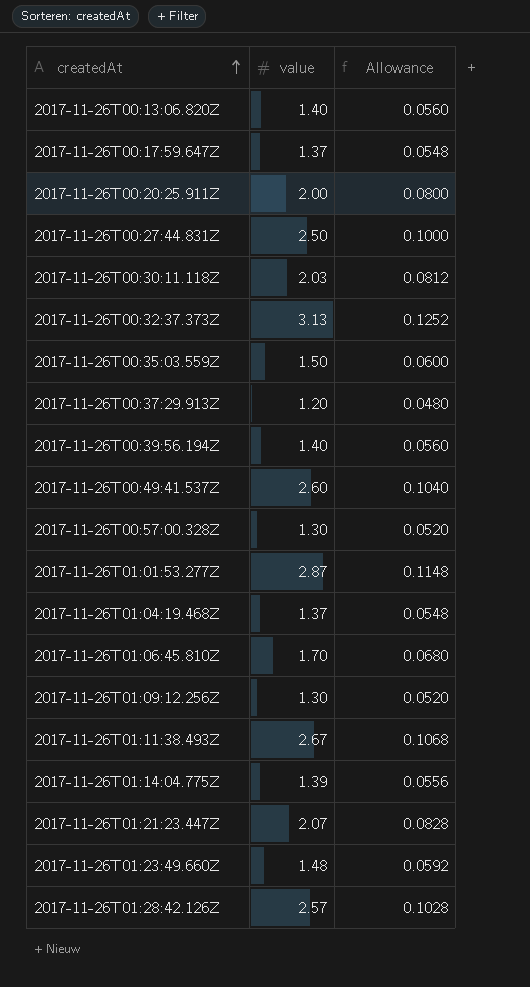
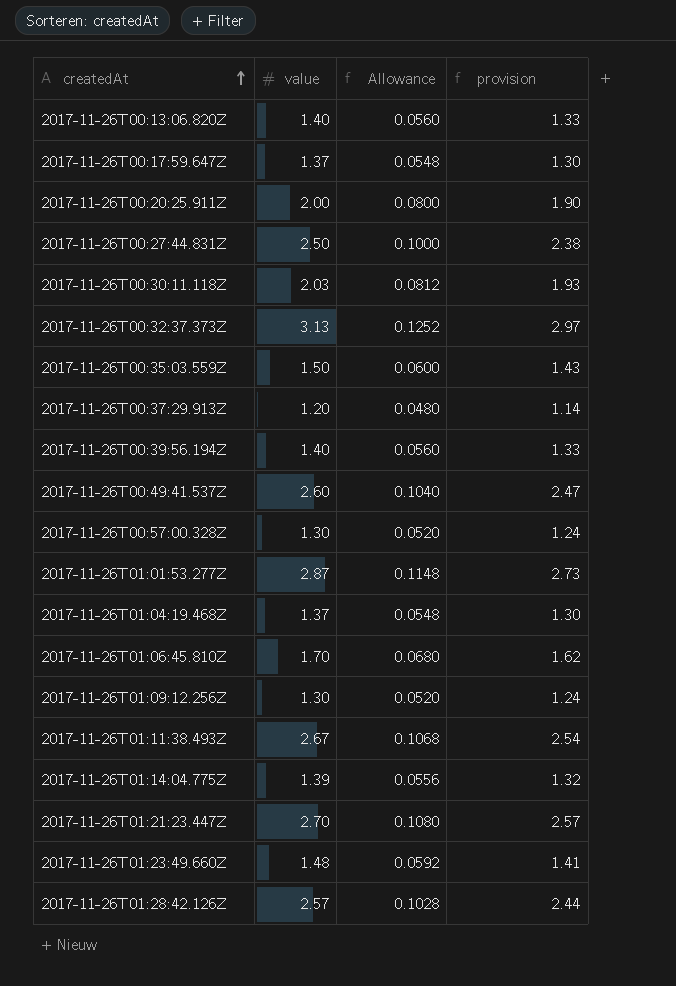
column provision | formula: none -> [value] * 0.95
2017-11-26T01:21:23.447Z | value: 2.07 -> 2.70
2017-11-26T01:21:23.447Z | Allowance: 0.0828 -> 0.1080

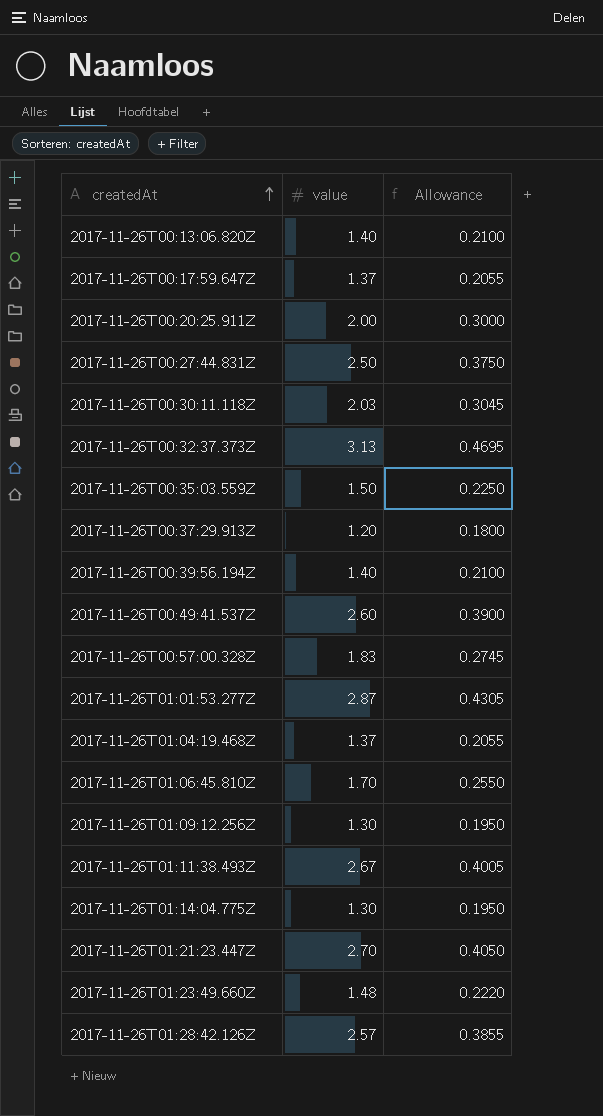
column provision | formula: [value] * 0.95 -> none
column Allowance | formula: [value] * 0.04 -> [value] * 0.15
2017-11-26T00:57:00.328Z | value: 1.30 -> 1.83
2017-11-26T01:14:04.775Z | value: 1.39 -> 1.30

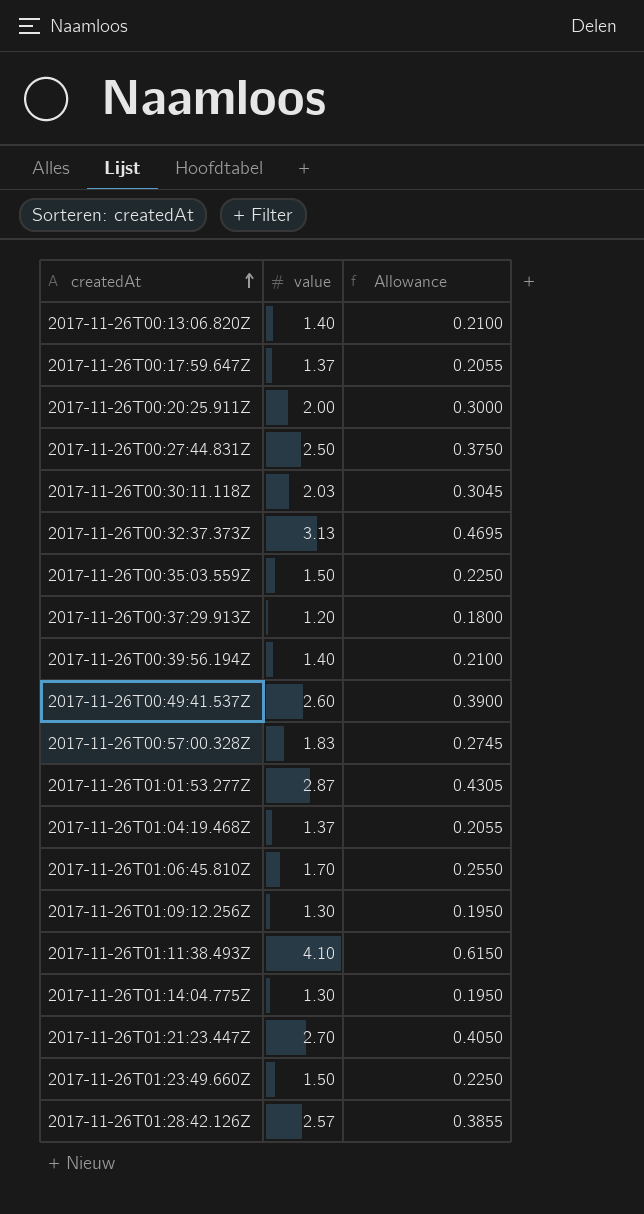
2017-11-26T01:11:38.493Z | value: 2.67 -> 4.10
2017-11-26T01:11:38.493Z | Allowance: 0.4005 -> 0.6150
2017-11-26T01:23:49.660Z | value: 1.48 -> 1.50
2017-11-26T01:23:49.660Z | Allowance: 0.2220 -> 0.2250

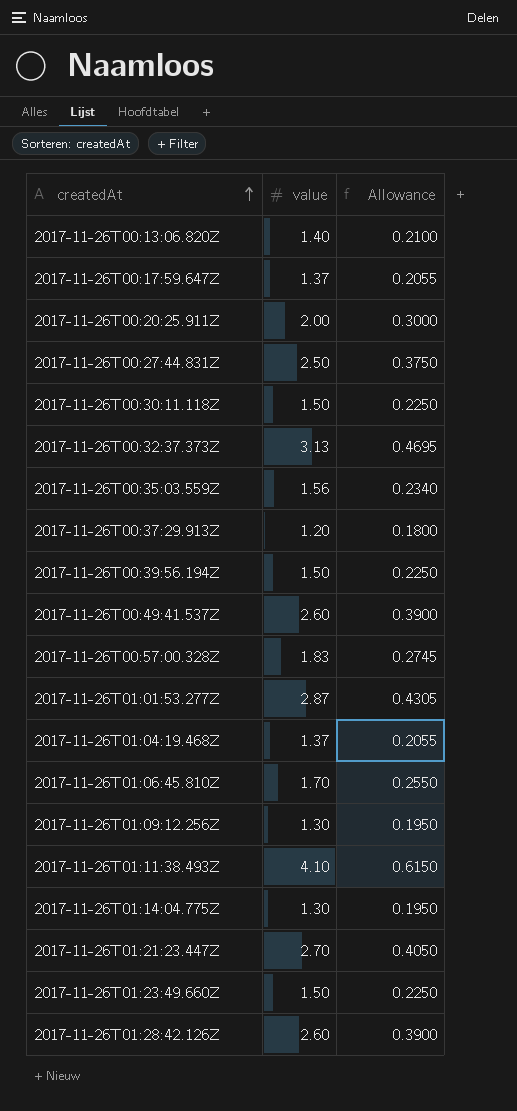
2017-11-26T00:30:11.118Z | value: 2.03 -> 1.50
2017-11-26T00:30:11.118Z | Allowance: 0.3045 -> 0.2250
2017-11-26T00:35:03.559Z | value: 1.50 -> 1.56
2017-11-26T00:35:03.559Z | Allowance: 0.2250 -> 0.2340
2017-11-26T00:39:56.194Z | value: 1.40 -> 1.50
2017-11-26T00:39:56.194Z | Allowance: 0.2100 -> 0.2250
2017-11-26T01:28:42.126Z | value: 2.57 -> 2.60
2017-11-26T01:28:42.126Z | Allowance: 0.3855 -> 0.3900

